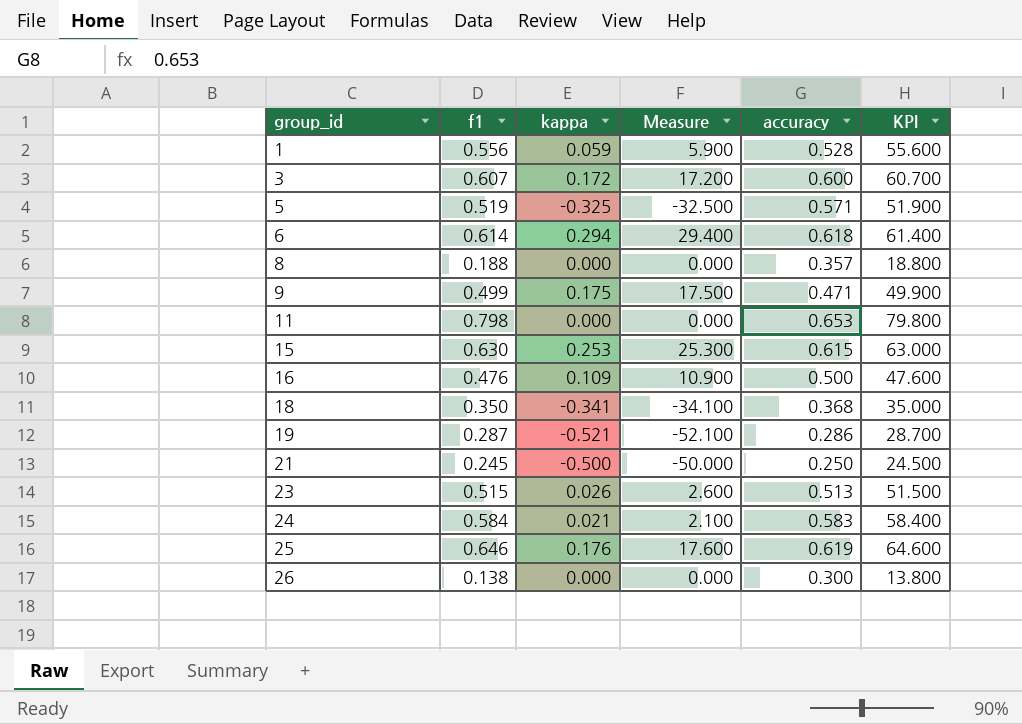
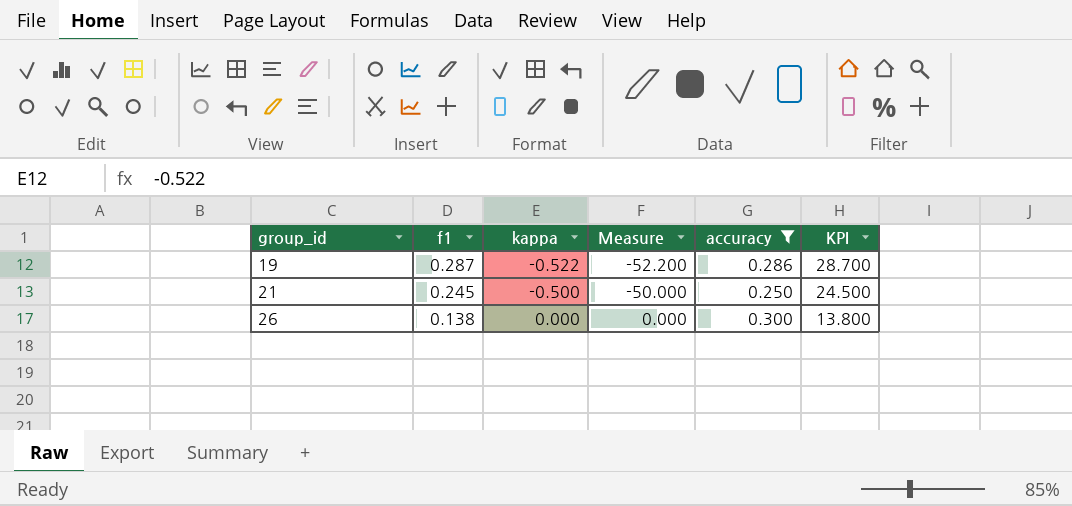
filter: none -> accuracy <= 0.300
19 | kappa: -0.521 -> -0.522
19 | Measure: -52.100 -> -52.200

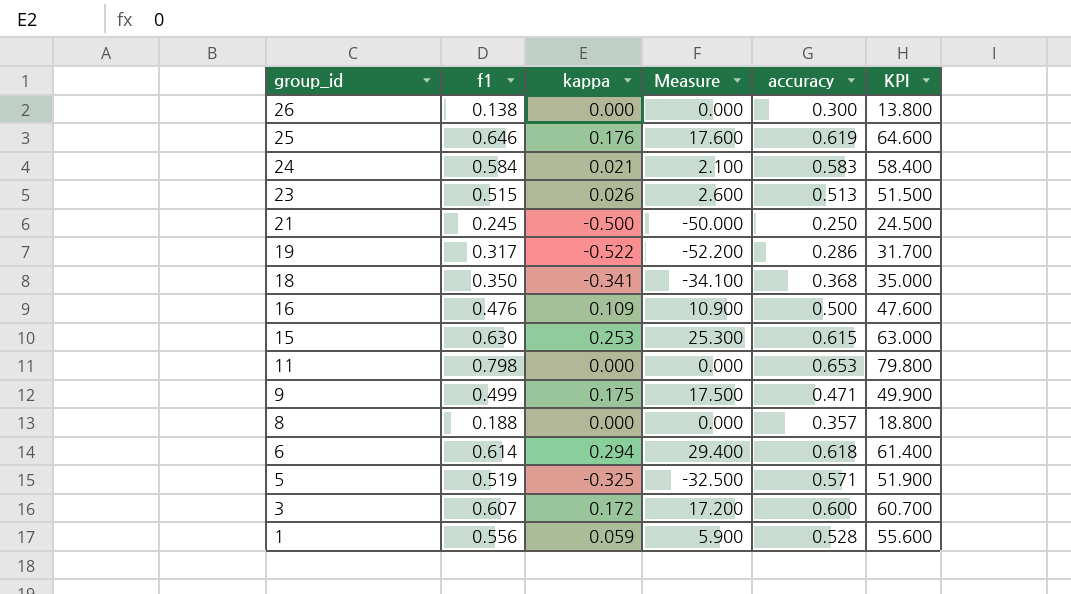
filter: accuracy <= 0.300 -> none
row order: group_id ascending -> group_id descending
19 | f1: 0.287 -> 0.317
19 | KPI: 28.700 -> 31.700

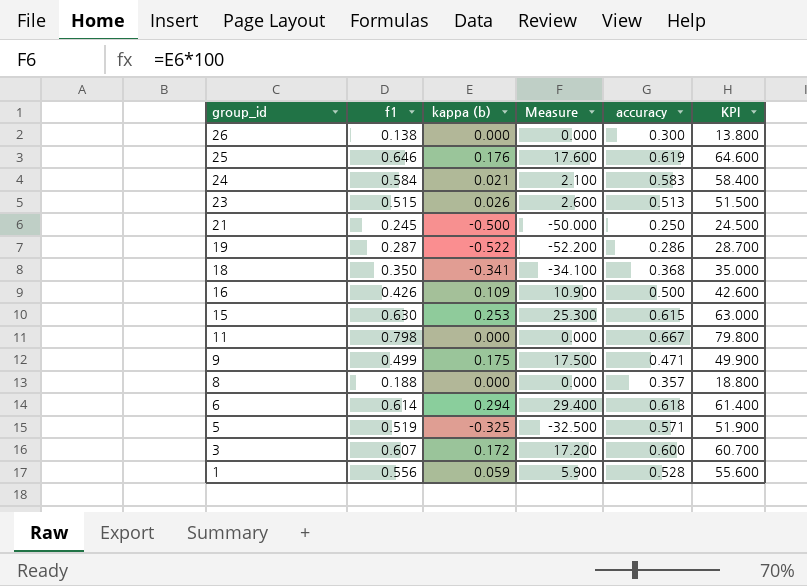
column name: kappa -> kappa (b)
19 | f1: 0.317 -> 0.287
19 | KPI: 31.700 -> 28.700
16 | f1: 0.476 -> 0.426
16 | KPI: 47.600 -> 42.600
11 | accuracy: 0.653 -> 0.667

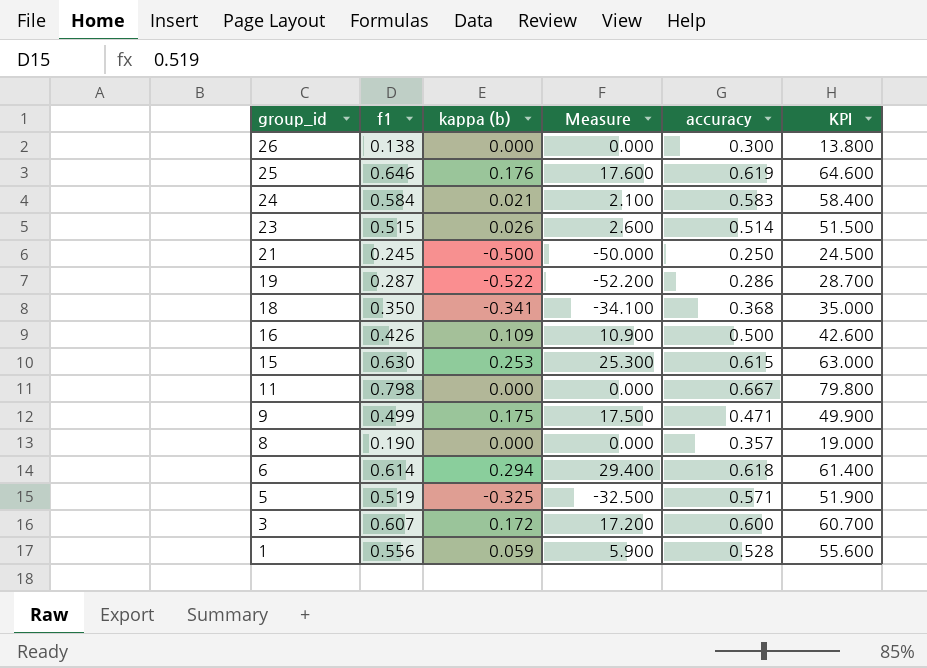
23 | accuracy: 0.513 -> 0.514
8 | f1: 0.188 -> 0.190
8 | KPI: 18.800 -> 19.000

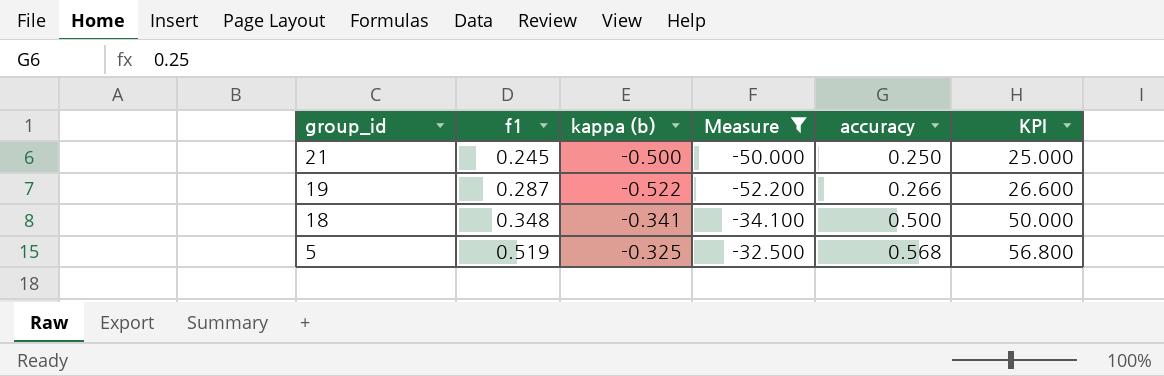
filter: none -> Measure <= -32.500
column KPI | formula: [f1] * 100 -> [accuracy] * 100
19 | accuracy: 0.286 -> 0.266
18 | f1: 0.350 -> 0.348
18 | accuracy: 0.368 -> 0.500
5 | accuracy: 0.571 -> 0.568

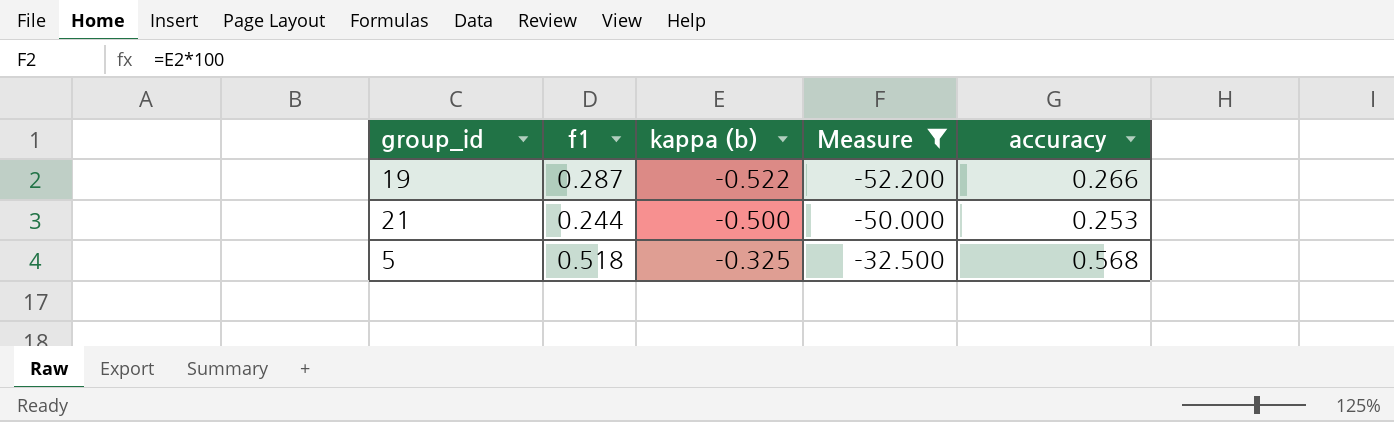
row order: group_id descending -> kappa (b) ascending
column KPI | formula: [accuracy] * 100 -> none
row 18: 0.348 | -0.341 | -34.100 | 0.500 | 50.000 -> none
21 | f1: 0.245 -> 0.244
21 | accuracy: 0.250 -> 0.253
5 | f1: 0.519 -> 0.518

